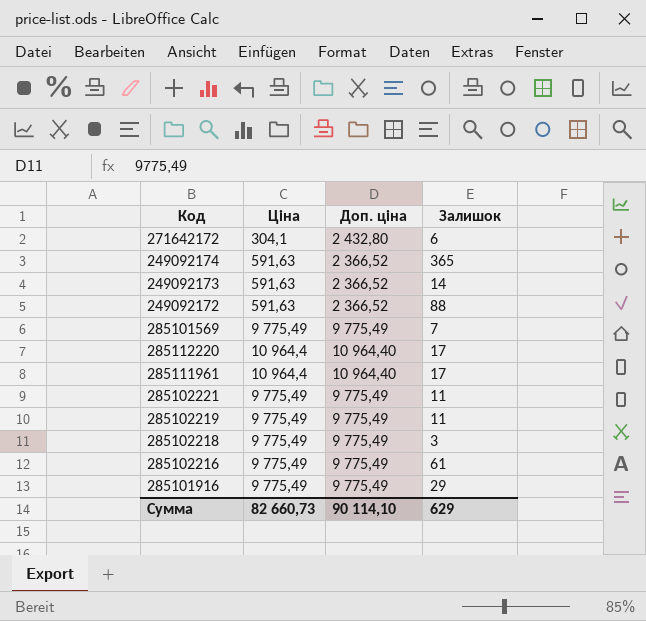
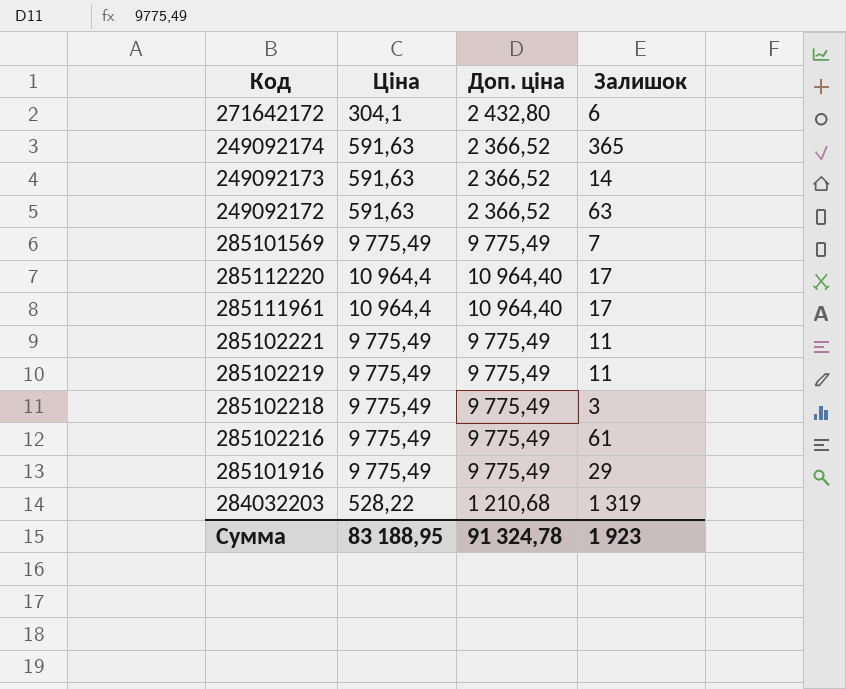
249092172 | Залишок: 88 -> 63
row 284032203: none -> 528,22 | 1 210,68 | 1 319
Сумма | Ціна: 82 660,73 -> 83 188,95
Сумма | Доп. ціна: 90 114,10 -> 91 324,78
Сумма | Залишок: 629 -> 1 923

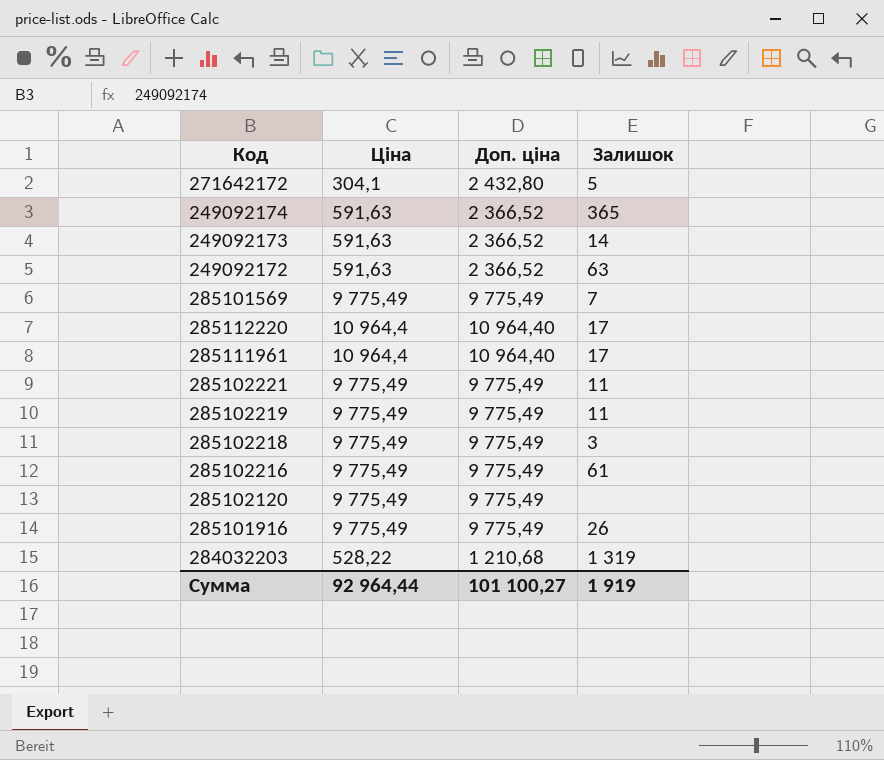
271642172 | Залишок: 6 -> 5
row 285102120: none -> 9 775,49 | 9 775,49 | none
285101916 | Залишок: 29 -> 26
Сумма | Ціна: 83 188,95 -> 92 964,44
Сумма | Доп. ціна: 91 324,78 -> 101 100,27
Сумма | Залишок: 1 923 -> 1 919

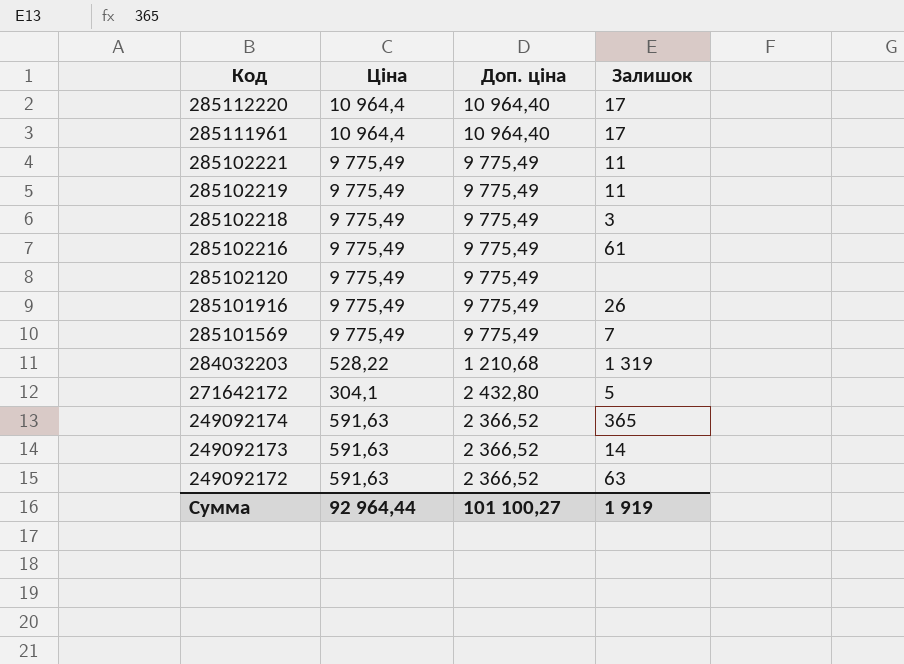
row order: none -> Код descending

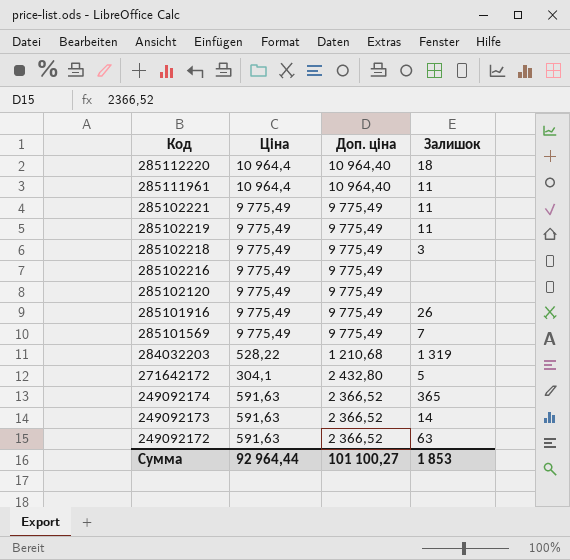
285112220 | Залишок: 17 -> 18
285111961 | Залишок: 17 -> 11
285102216 | Залишок: 61 -> none
Сумма | Залишок: 1 919 -> 1 853

